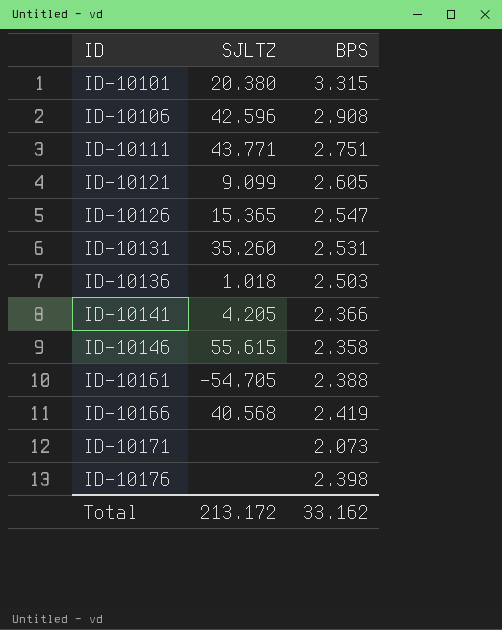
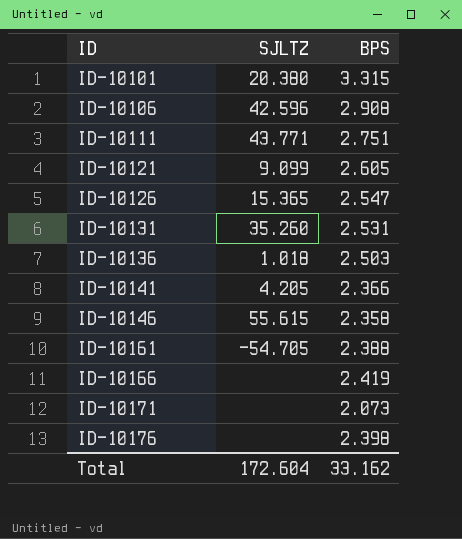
ID-10166 | SJLTZ: 40.568 -> none
Total | SJLTZ: 213.172 -> 172.604

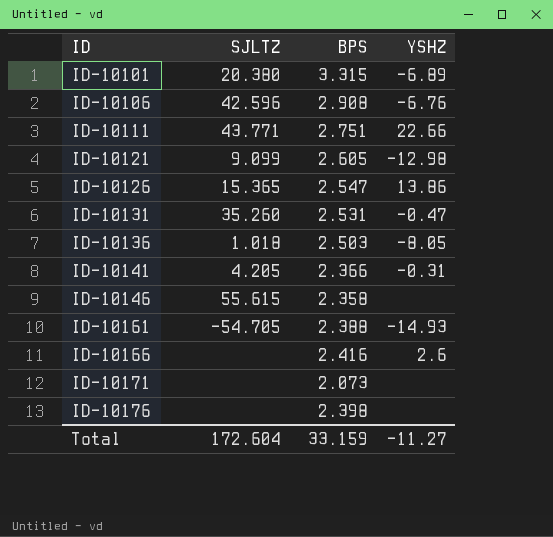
column YSHZ | position: none -> 4
ID-10166 | BPS: 2.419 -> 2.416
Total | BPS: 33.162 -> 33.159

